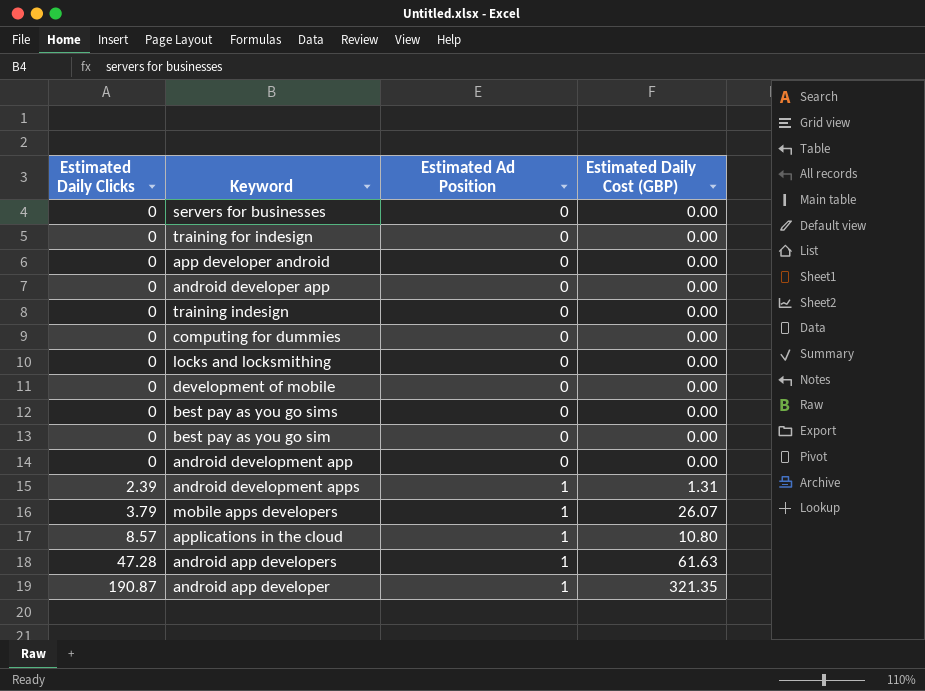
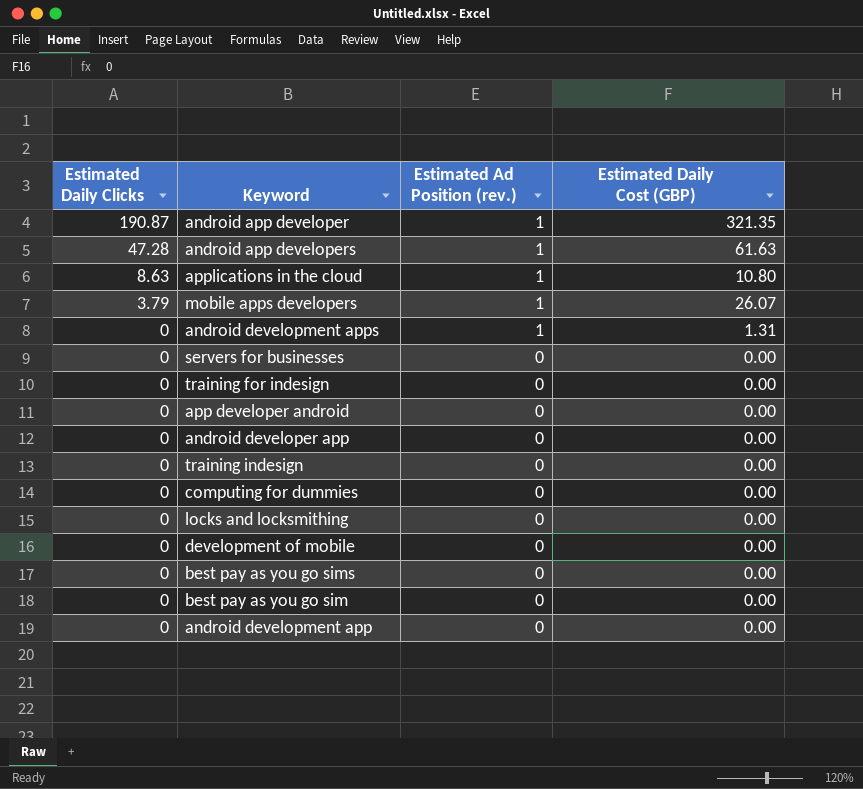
row order: Estimated Daily Clicks ascending -> Estimated Daily Clicks descending
column name: Estimated Ad Position -> Estimated Ad Position (rev.)
applications in the cloud | Estimated Daily Clicks: 8.57 -> 8.63
android development apps | Estimated Daily Clicks: 2.39 -> 0

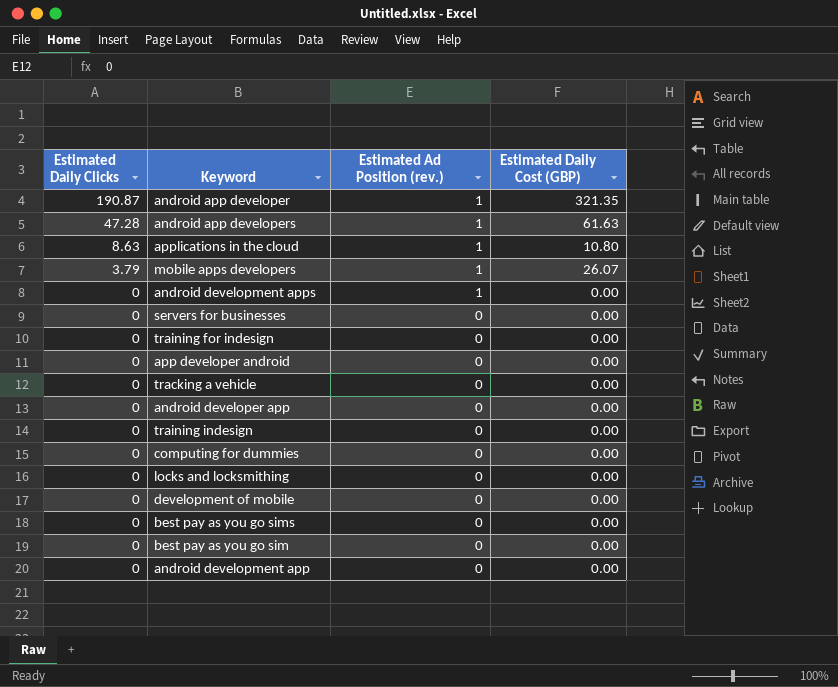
android development apps | Estimated Daily Cost (GBP): 1.31 -> 0.00
row tracking a vehicle: none -> 0 | 0 | 0.00

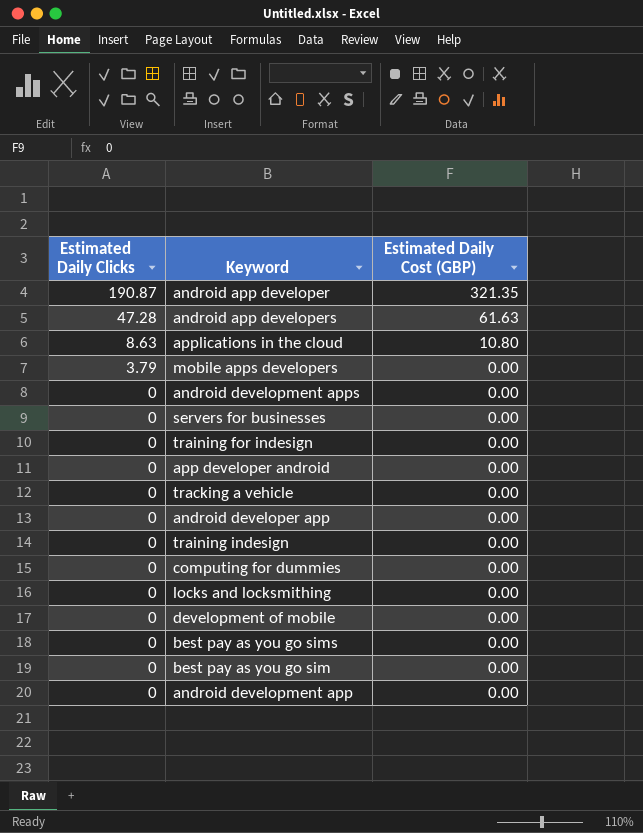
column Estimated Ad Position (rev.) | position: 3 -> none
mobile apps developers | Estimated Daily Cost (GBP): 26.07 -> 0.00

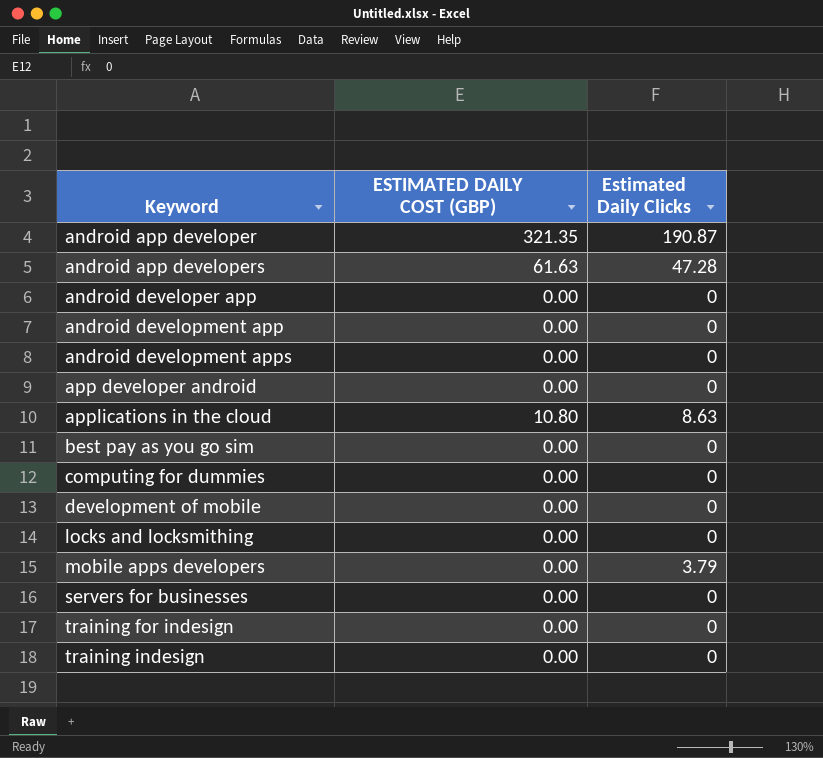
row order: Estimated Daily Clicks descending -> Keyword ascending
column name: Estimated Daily Cost (GBP) -> ESTIMATED DAILY COST (GBP)
column Estimated Daily Clicks | position: 1 -> 3
row tracking a vehicle: 0 | 0.00 -> none
row best pay as you go sims: 0 | 0.00 -> none

